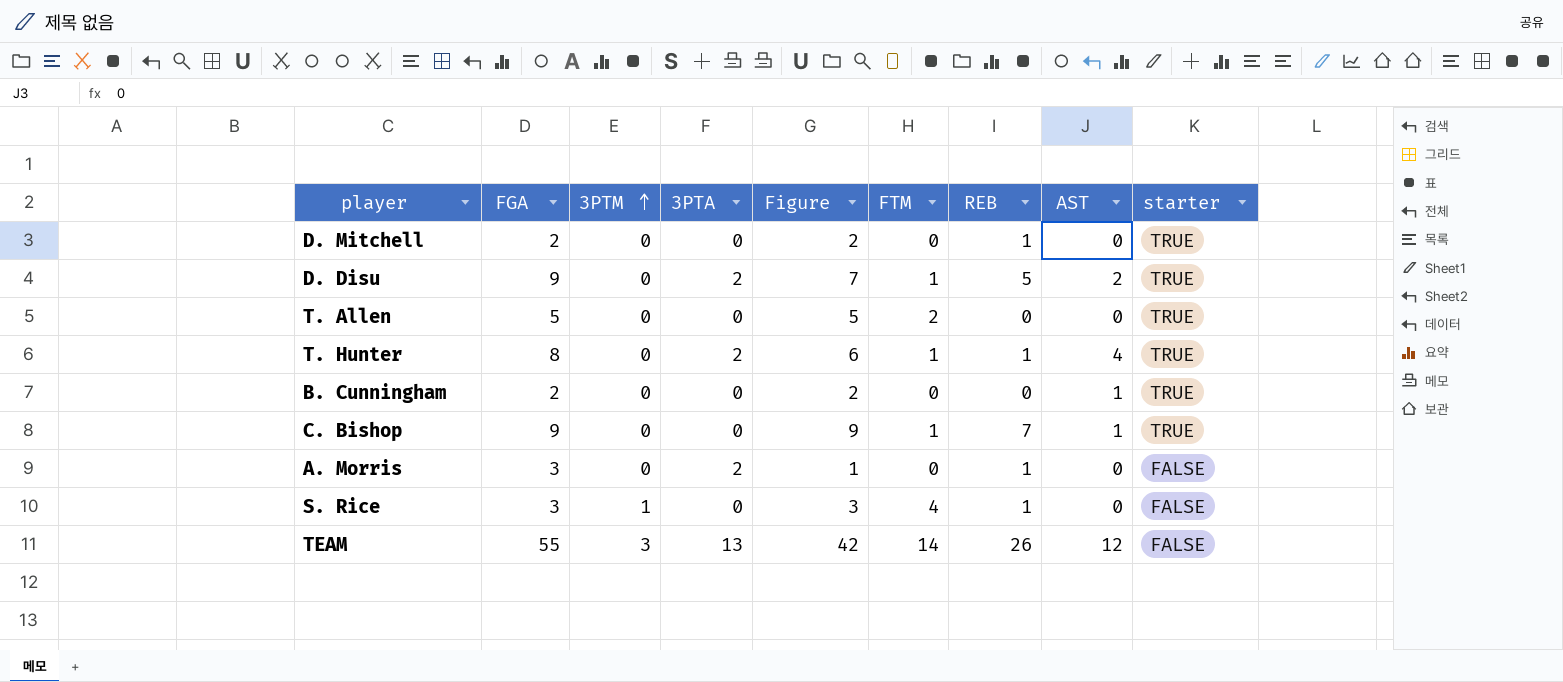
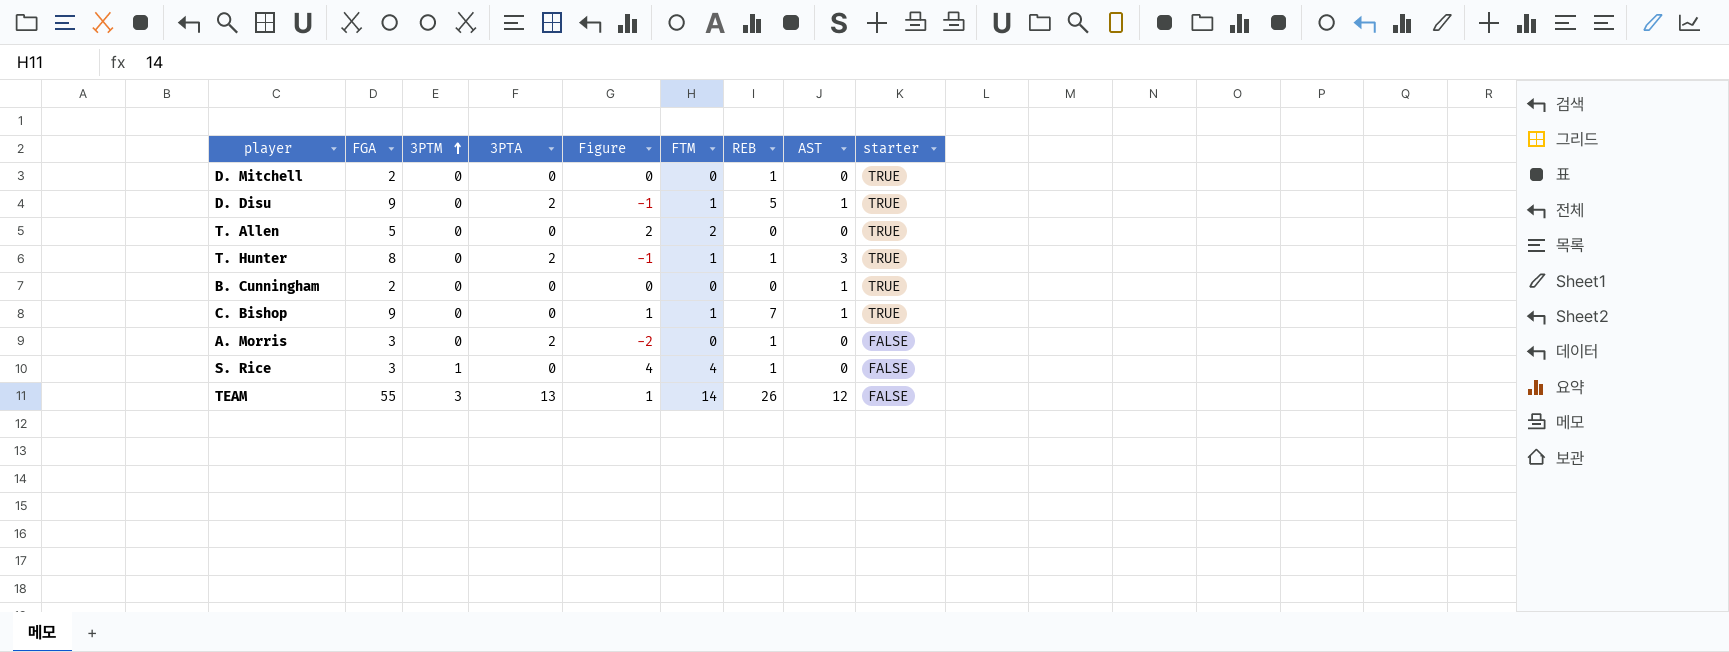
column Figure | formula: [FGA] - [3PTA] -> [FTM] - [3PTA]
D. Disu | AST: 2 -> 1
T. Hunter | AST: 4 -> 3

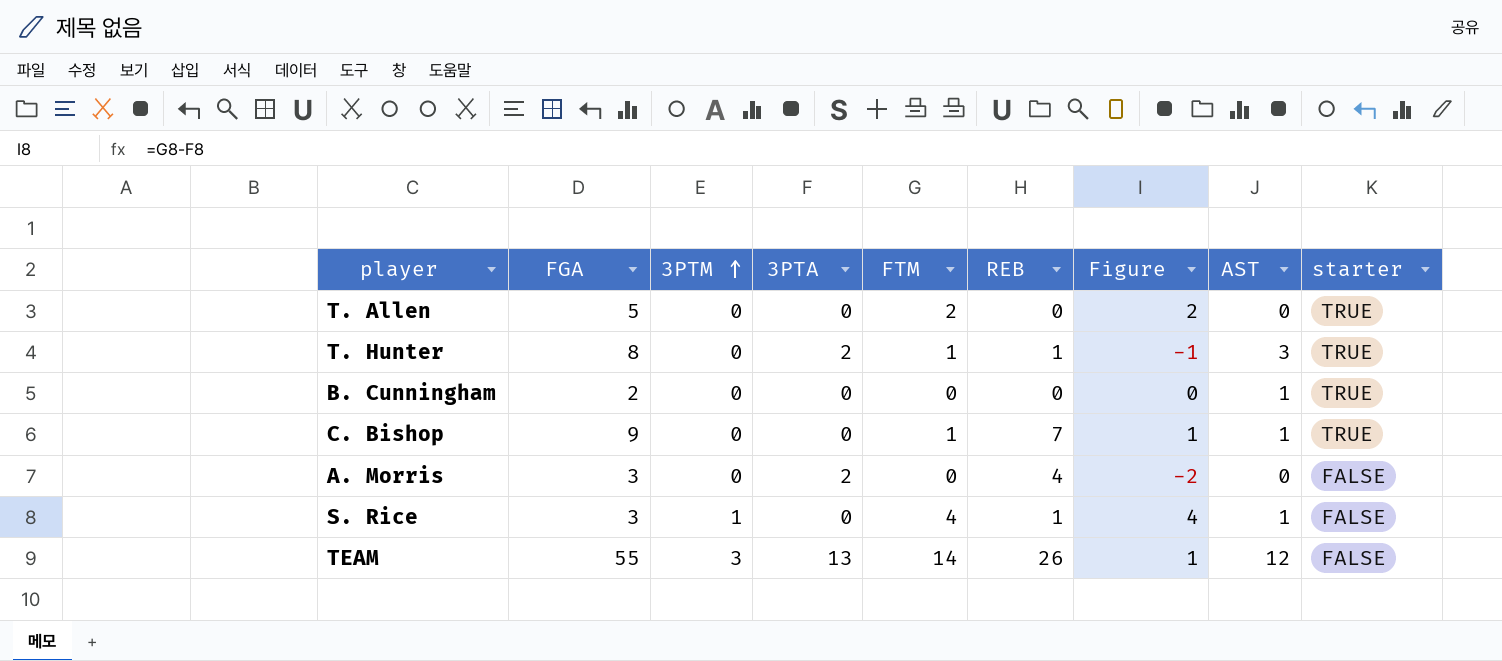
column Figure | position: 5 -> 7
row D. Mitchell: 2 | 0 | 0 | 0 | 0 | 1 | 0 | TRUE -> none
row D. Disu: 9 | 0 | 2 | -1 | 1 | 5 | 1 | TRUE -> none
A. Morris | REB: 1 -> 4
S. Rice | AST: 0 -> 1

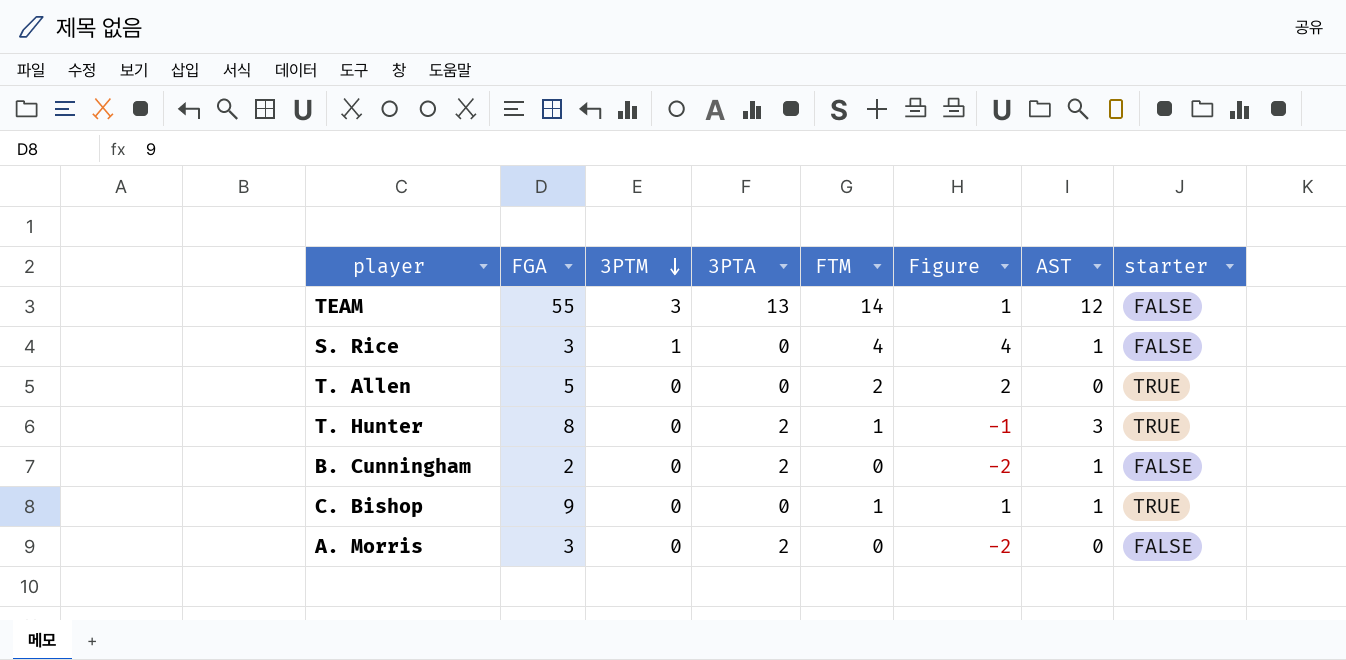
row order: 3PTM ascending -> 3PTM descending
column REB | position: 6 -> none
B. Cunningham | 3PTA: 0 -> 2
B. Cunningham | Figure: 0 -> -2
B. Cunningham | starter: TRUE -> FALSE

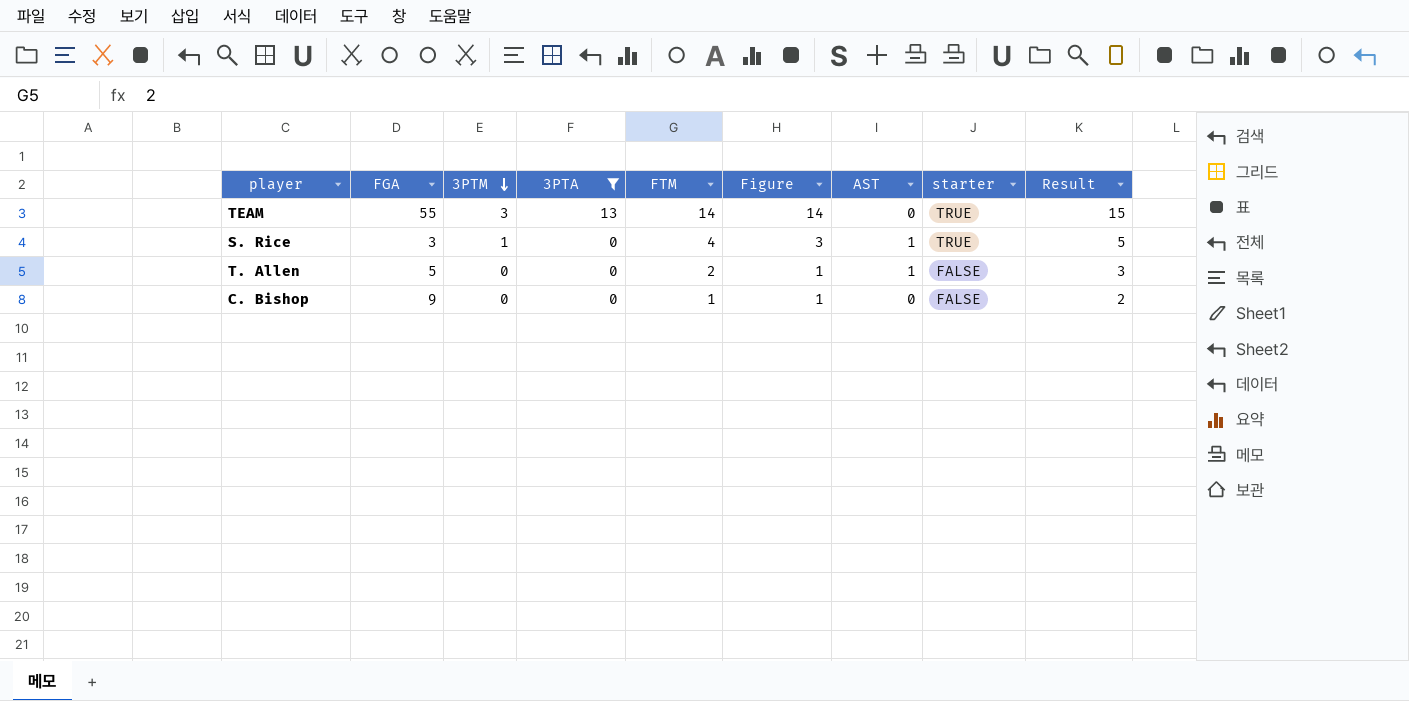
filter: none -> 3PTA != 2
column Figure | formula: [FTM] - [3PTA] -> [FTM] - [AST]
column Result | formula: none -> [FTM] + 1
TEAM | AST: 12 -> 0
TEAM | starter: FALSE -> TRUE
S. Rice | starter: FALSE -> TRUE
T. Allen | AST: 0 -> 1
T. Allen | starter: TRUE -> FALSE
C. Bishop | AST: 1 -> 0
C. Bishop | starter: TRUE -> FALSE

